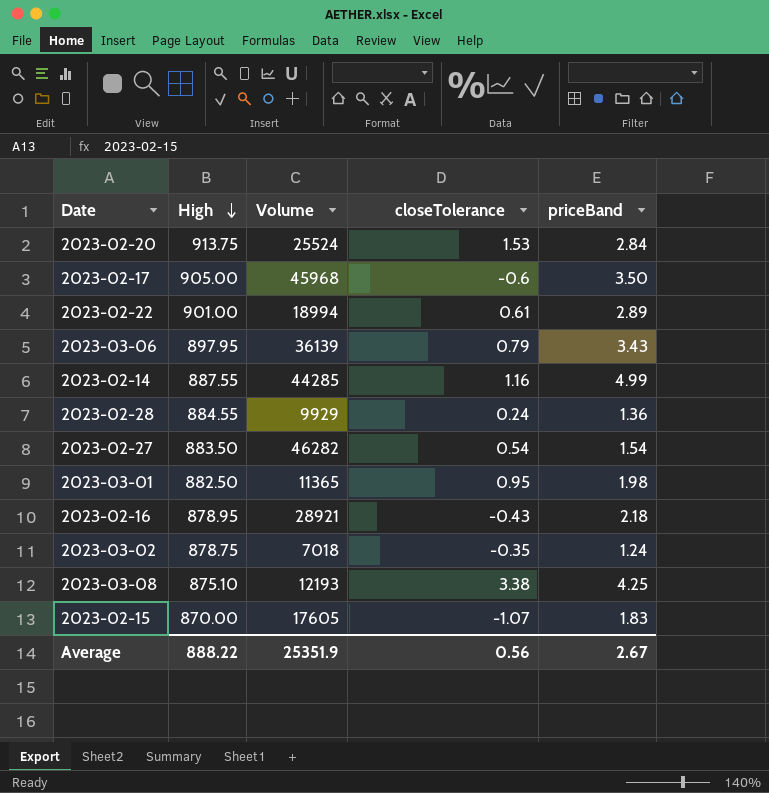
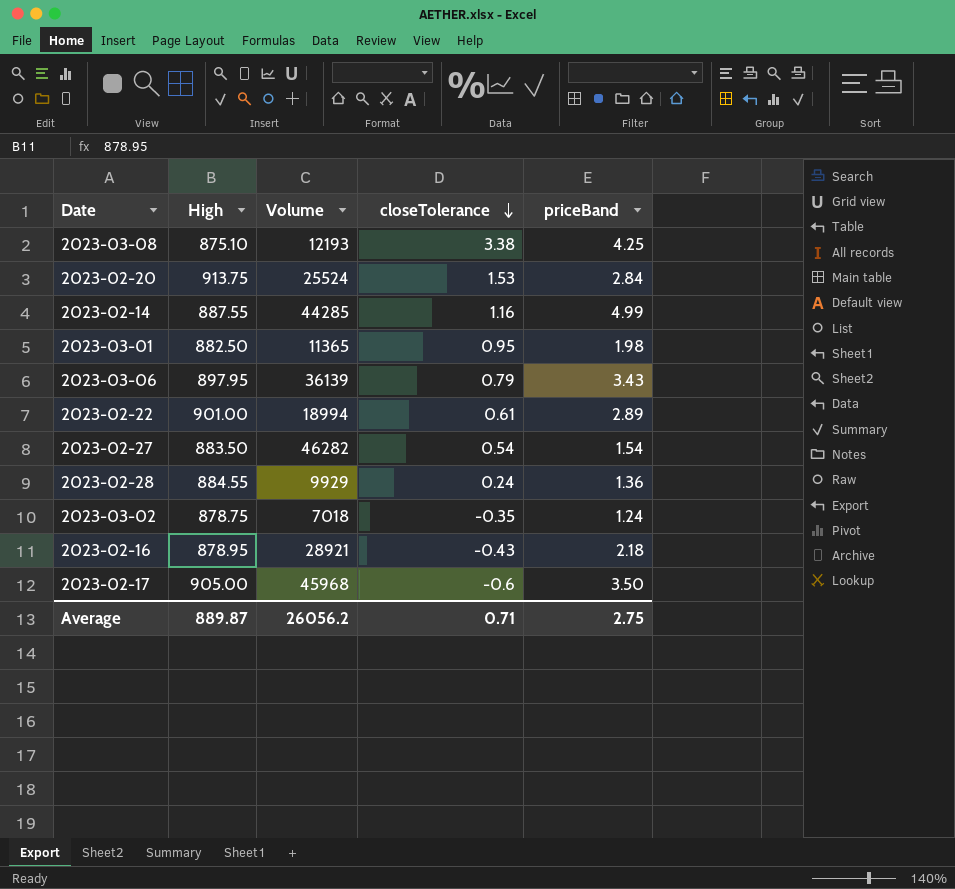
row order: High descending -> closeTolerance descending
row 2023-02-15: 870.00 | 17605 | -1.07 | 1.83 -> none
Average | High: 888.22 -> 889.87
Average | Volume: 25351.9 -> 26056.2
Average | closeTolerance: 0.56 -> 0.71
Average | priceBand: 2.67 -> 2.75

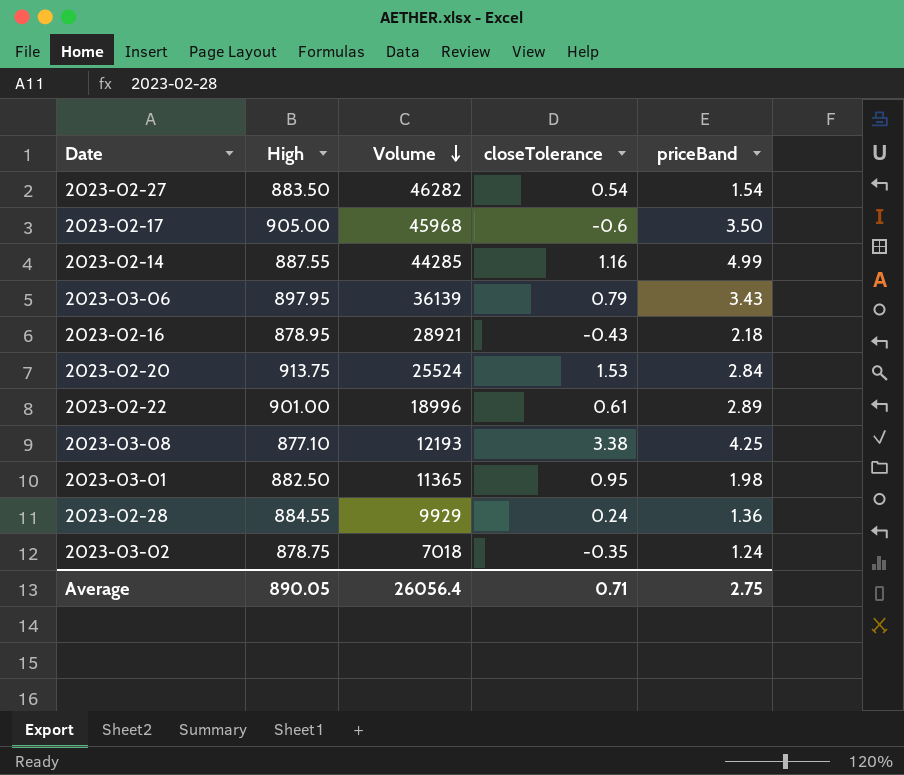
row order: closeTolerance descending -> Volume descending
2023-02-22 | Volume: 18994 -> 18996
2023-03-08 | High: 875.10 -> 877.10
Average | High: 889.87 -> 890.05
Average | Volume: 26056.2 -> 26056.4

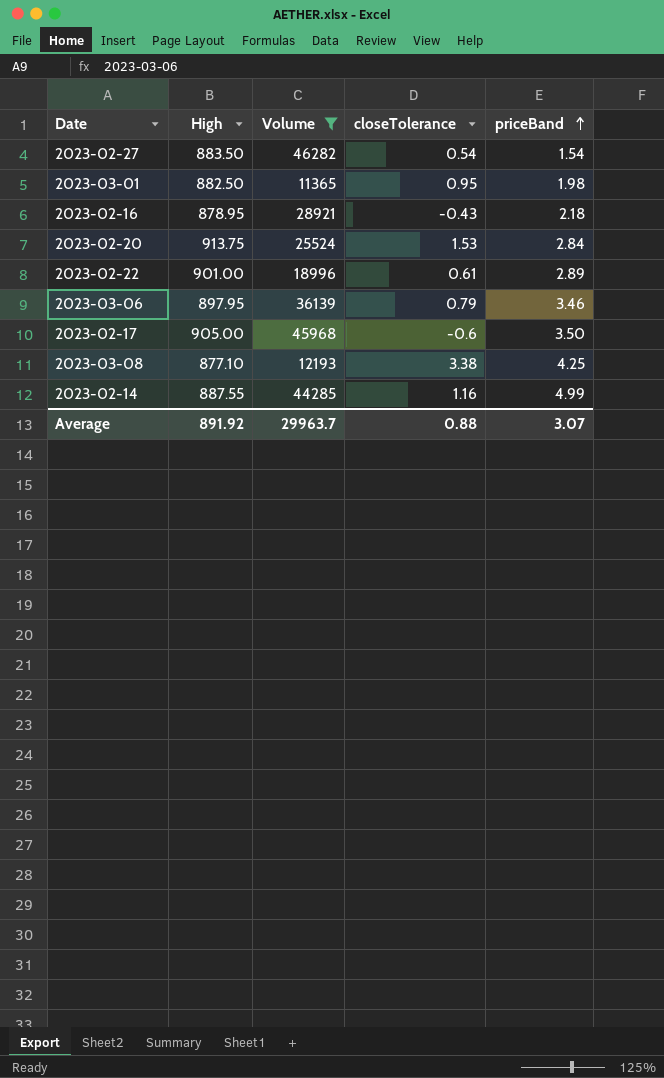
filter: none -> Volume >= 11365
row order: Volume descending -> priceBand ascending
2023-03-06 | priceBand: 3.43 -> 3.46
Average | High: 890.05 -> 891.92
Average | Volume: 26056.4 -> 29963.7
Average | closeTolerance: 0.71 -> 0.88
Average | priceBand: 2.75 -> 3.07

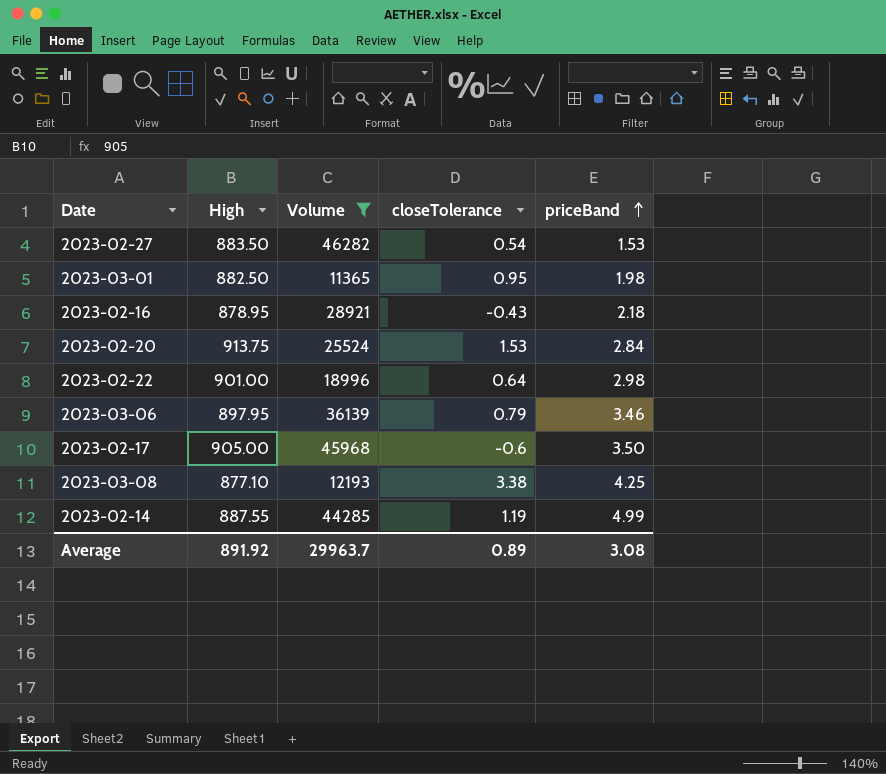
2023-02-27 | priceBand: 1.54 -> 1.53
2023-02-22 | closeTolerance: 0.61 -> 0.64
2023-02-22 | priceBand: 2.89 -> 2.98
2023-02-14 | closeTolerance: 1.16 -> 1.19
Average | closeTolerance: 0.88 -> 0.89
Average | priceBand: 3.07 -> 3.08

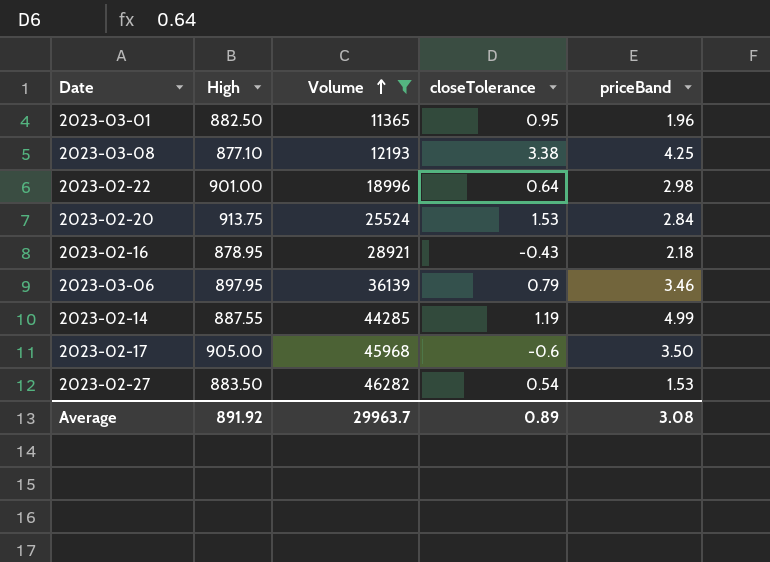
row order: priceBand ascending -> Volume ascending
2023-03-01 | priceBand: 1.98 -> 1.96

